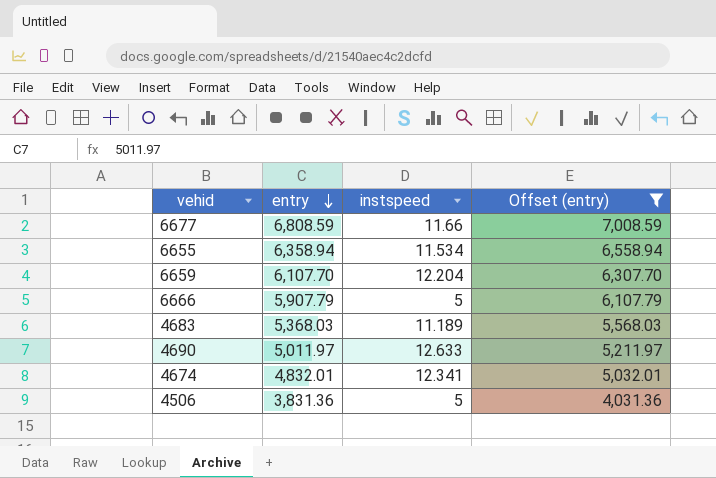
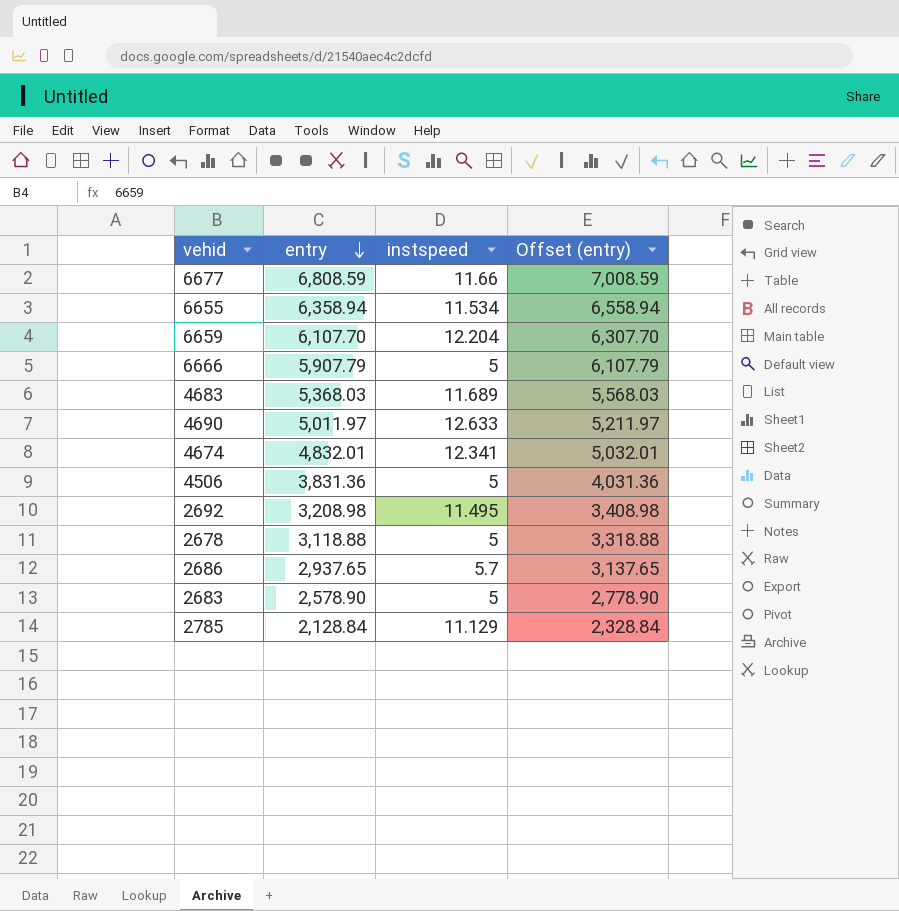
filter: Offset (entry) >= 4,031.36 -> none
4683 | instspeed: 11.189 -> 11.689

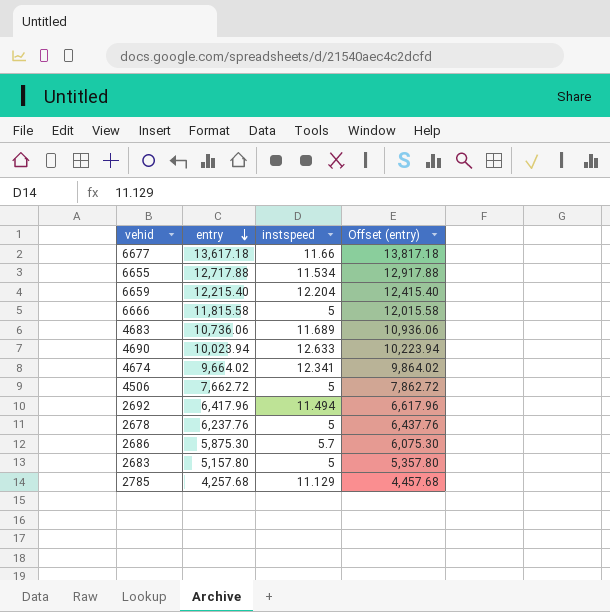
6677 | entry: 6,808.59 -> 13,617.18
6677 | Offset (entry): 7,008.59 -> 13,817.18
6655 | entry: 6,358.94 -> 12,717.88
6655 | Offset (entry): 6,558.94 -> 12,917.88
6659 | entry: 6,107.70 -> 12,215.40
6659 | Offset (entry): 6,307.70 -> 12,415.40
6666 | entry: 5,907.79 -> 11,815.58
6666 | Offset (entry): 6,107.79 -> 12,015.58
4683 | entry: 5,368.03 -> 10,736.06
4683 | Offset (entry): 5,568.03 -> 10,936.06
4690 | entry: 5,011.97 -> 10,023.94
4690 | Offset (entry): 5,211.97 -> 10,223.94
4674 | entry: 4,832.01 -> 9,664.02
4674 | Offset (entry): 5,032.01 -> 9,864.02
4506 | entry: 3,831.36 -> 7,662.72
4506 | Offset (entry): 4,031.36 -> 7,862.72
2692 | entry: 3,208.98 -> 6,417.96
2692 | instspeed: 11.495 -> 11.494
2692 | Offset (entry): 3,408.98 -> 6,617.96
2678 | entry: 3,118.88 -> 6,237.76
2678 | Offset (entry): 3,318.88 -> 6,437.76
2686 | entry: 2,937.65 -> 5,875.30
2686 | Offset (entry): 3,137.65 -> 6,075.30
2683 | entry: 2,578.90 -> 5,157.80
2683 | Offset (entry): 2,778.90 -> 5,357.80
2785 | entry: 2,128.84 -> 4,257.68
2785 | Offset (entry): 2,328.84 -> 4,457.68

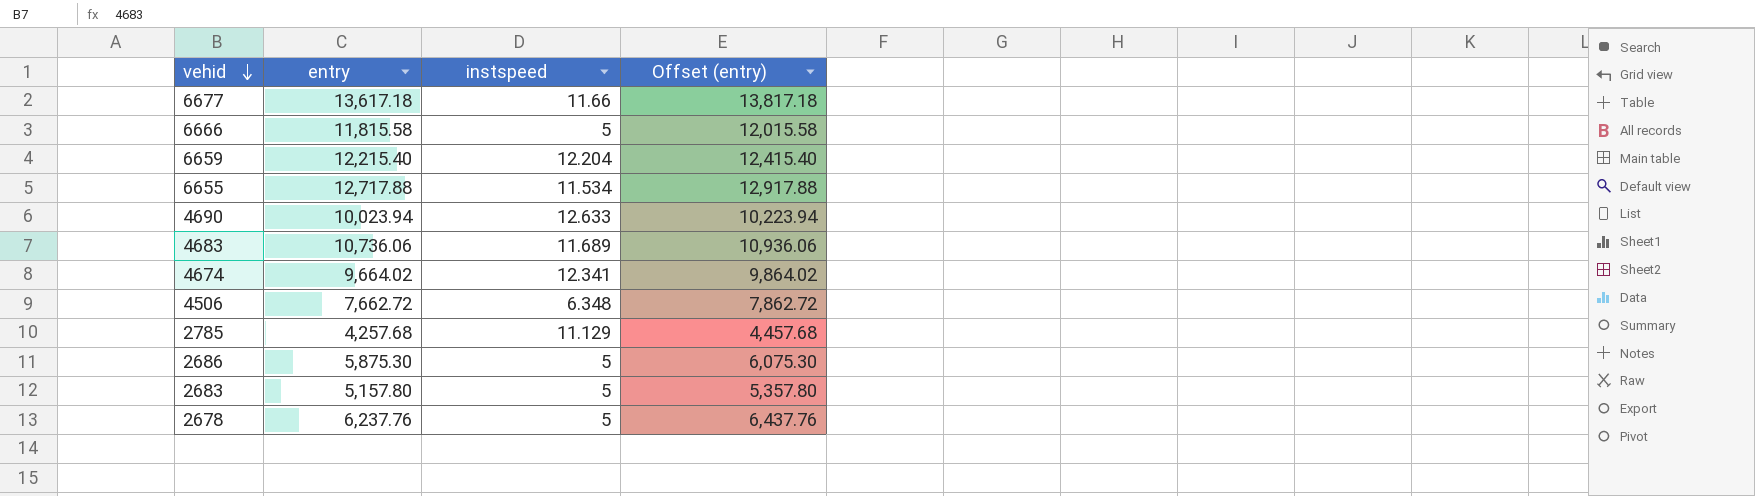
row order: entry descending -> vehid descending
row 2692: 6,417.96 | 11.494 | 6,617.96 -> none
4506 | instspeed: 5 -> 6.348
2686 | instspeed: 5.7 -> 5

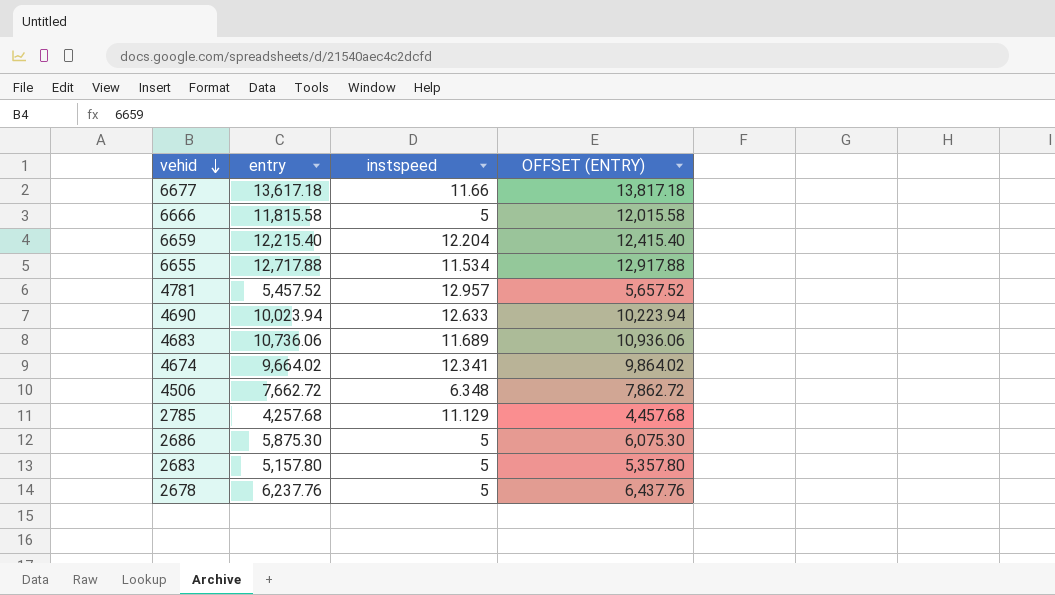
column name: Offset (entry) -> OFFSET (ENTRY)
row 4781: none -> 5,457.52 | 12.957 | 5,657.52

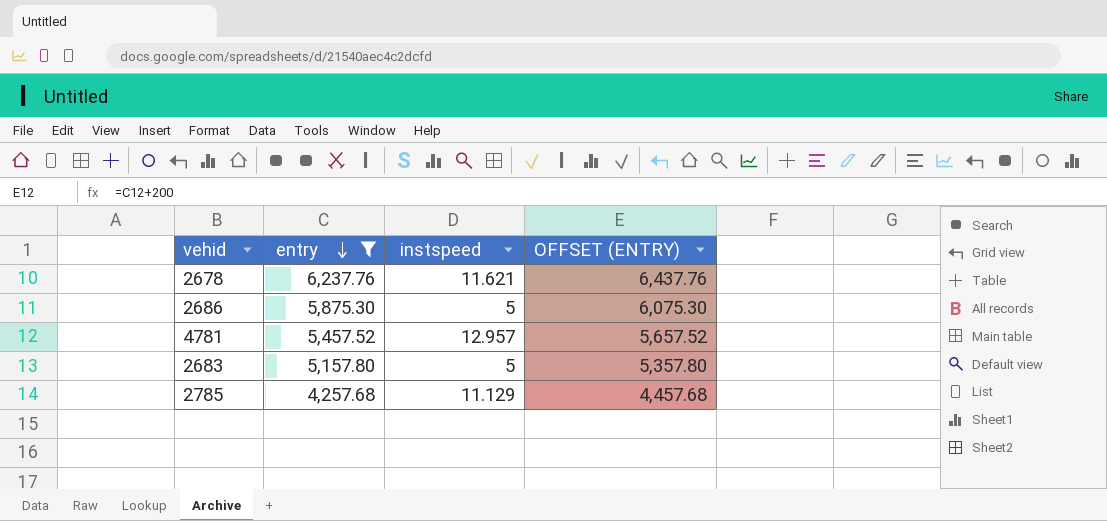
filter: none -> entry <= 6,237.76
row order: vehid descending -> entry descending
2678 | instspeed: 5 -> 11.621

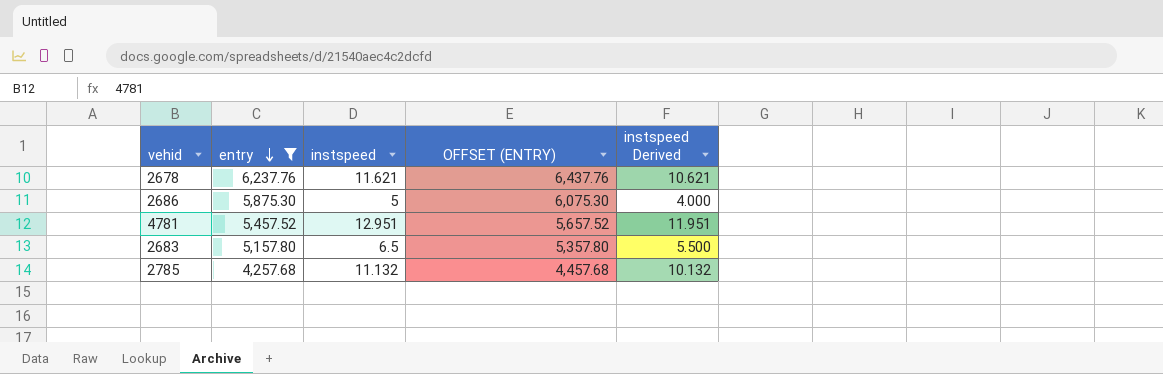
column instspeed Derived | formula: none -> [instspeed] - 1
4781 | instspeed: 12.957 -> 12.951
2683 | instspeed: 5 -> 6.5
2785 | instspeed: 11.129 -> 11.132

